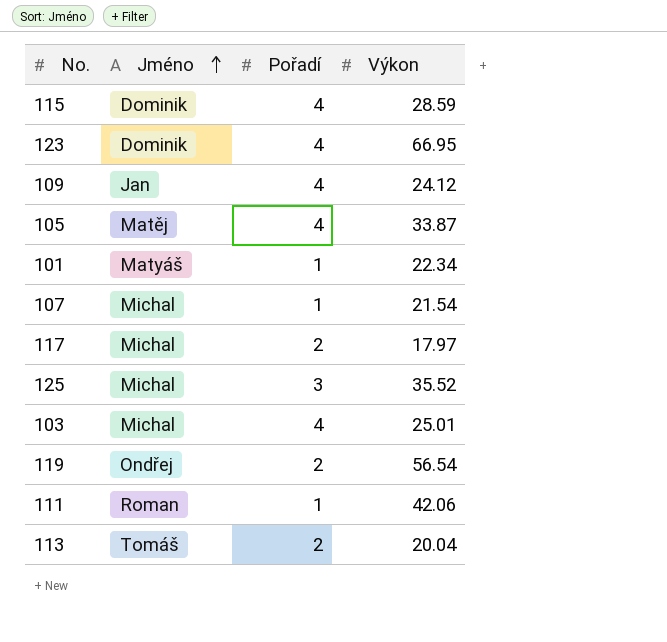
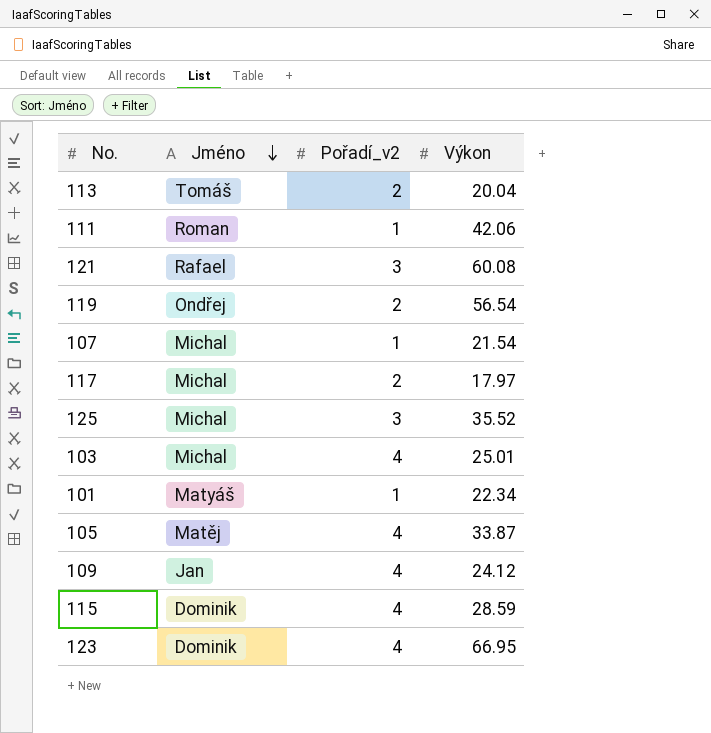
row order: Jméno ascending -> Jméno descending
column name: Pořadí -> Pořadí_v2
row 121: none -> Rafael | 3 | 60.08

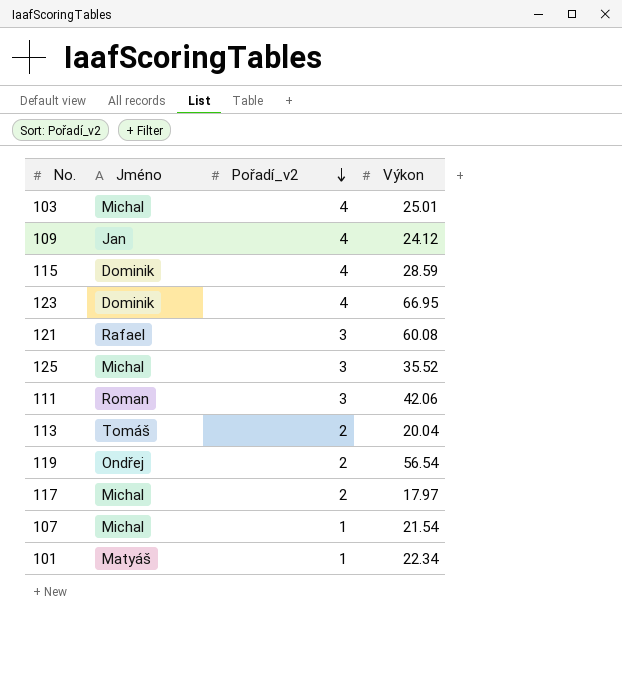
row order: Jméno descending -> Pořadí_v2 descending
row 105: Matěj | 4 | 33.87 -> none
111 | Pořadí_v2: 1 -> 3

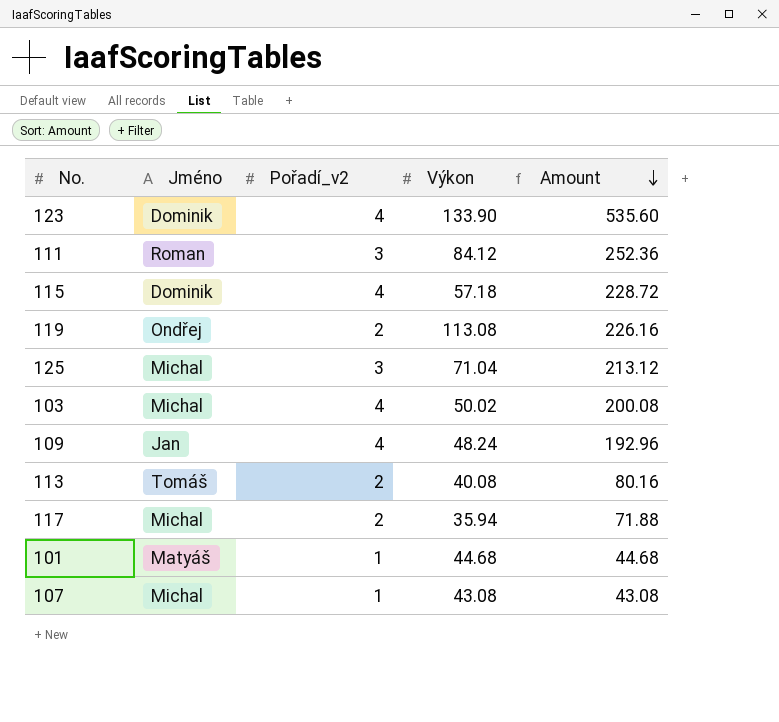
row order: Pořadí_v2 descending -> Amount descending
column Amount | formula: none -> [Pořadí_v2] * [Výkon]
row 121: Rafael | 3 | 60.08 -> none
123 | Výkon: 66.95 -> 133.90
111 | Výkon: 42.06 -> 84.12
115 | Výkon: 28.59 -> 57.18
119 | Výkon: 56.54 -> 113.08
125 | Výkon: 35.52 -> 71.04
103 | Výkon: 25.01 -> 50.02
109 | Výkon: 24.12 -> 48.24
113 | Výkon: 20.04 -> 40.08
117 | Výkon: 17.97 -> 35.94
101 | Výkon: 22.34 -> 44.68
107 | Výkon: 21.54 -> 43.08

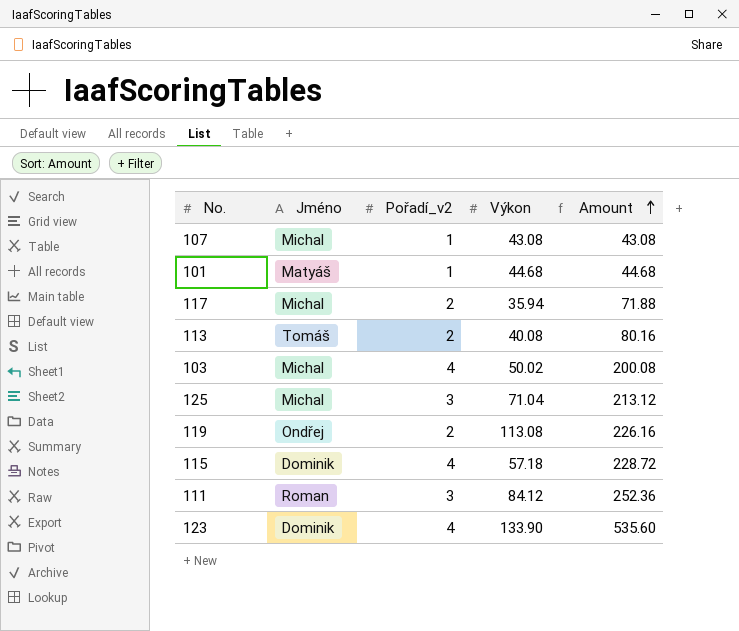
row order: Amount descending -> Amount ascending
row 109: Jan | 4 | 48.24 | 192.96 -> none

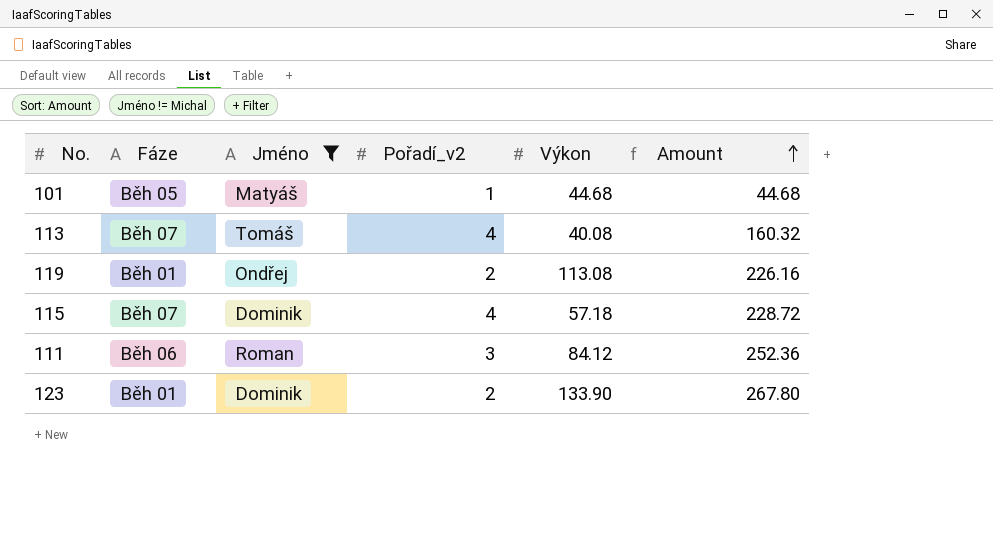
filter: none -> Jméno != Michal
column Fáze | position: none -> 2
113 | Pořadí_v2: 2 -> 4
113 | Amount: 80.16 -> 160.32
123 | Pořadí_v2: 4 -> 2
123 | Amount: 535.60 -> 267.80

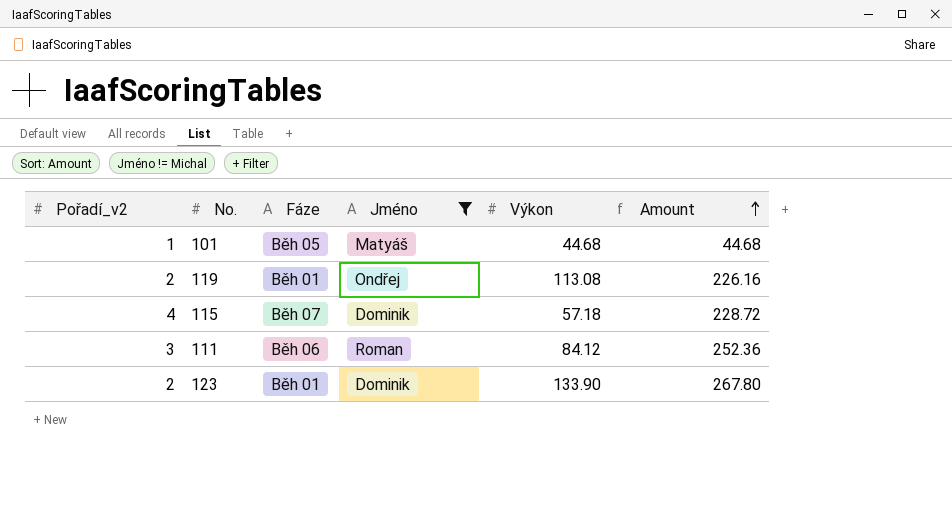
column Pořadí_v2 | position: 4 -> 1
row 113: Běh 07 | Tomáš | 4 | 40.08 | 160.32 -> none

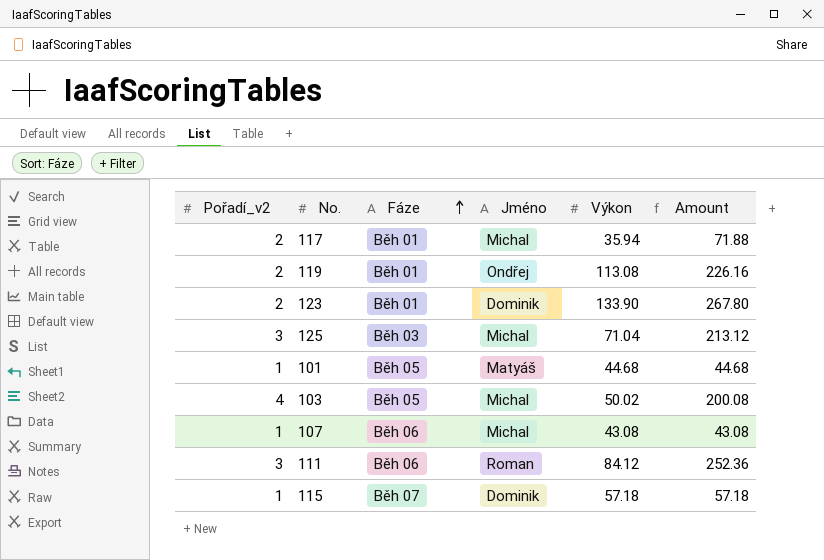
filter: Jméno != Michal -> none
row order: Amount ascending -> Fáze ascending
115 | Pořadí_v2: 4 -> 1
115 | Amount: 228.72 -> 57.18

